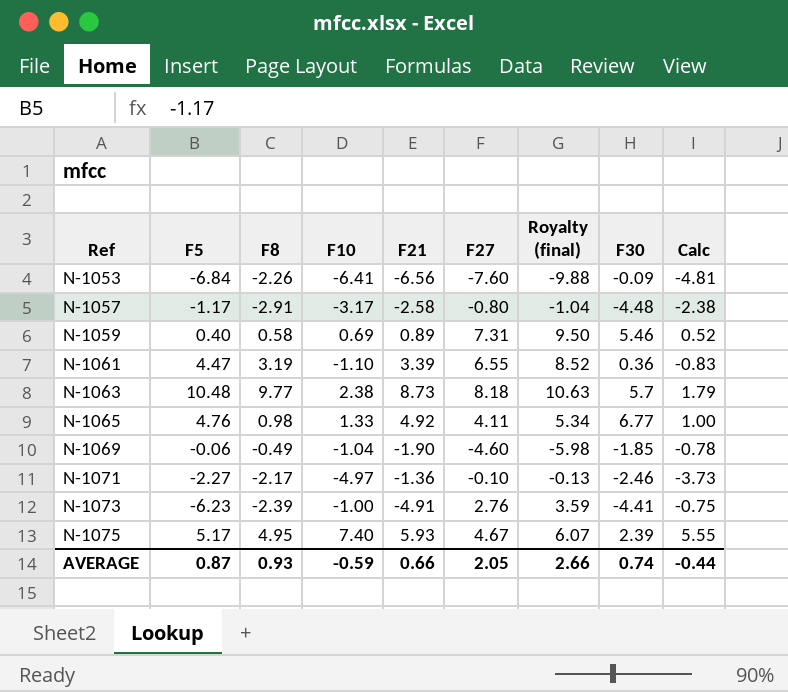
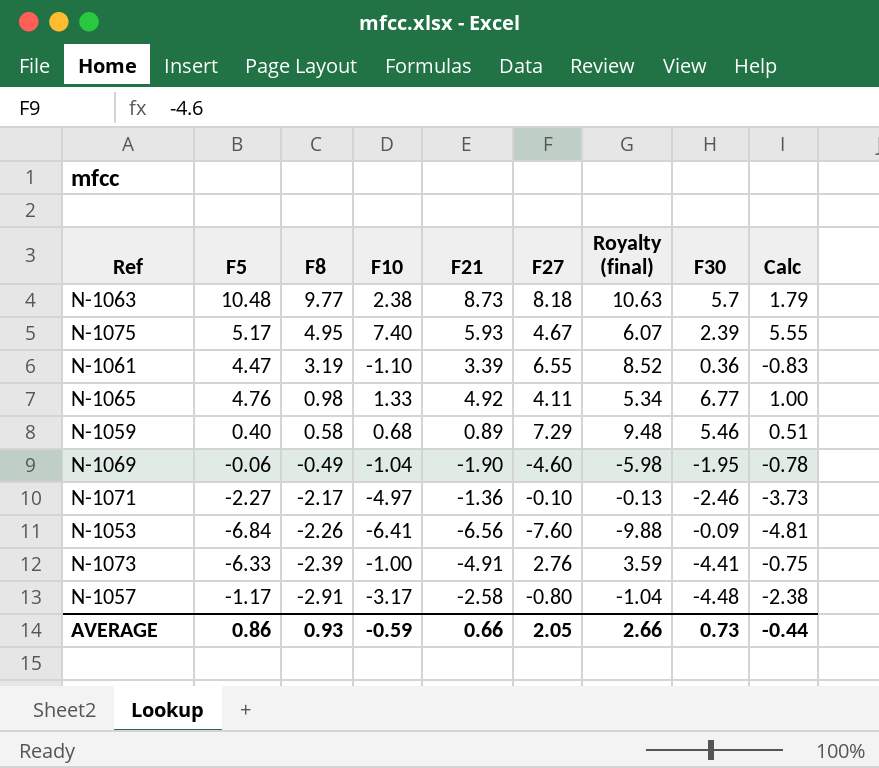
row order: Ref ascending -> F8 descending
N-1059 | F10: 0.69 -> 0.68
N-1059 | F27: 7.31 -> 7.29
N-1059 | Royalty (final): 9.50 -> 9.48
N-1059 | Calc: 0.52 -> 0.51
N-1069 | F30: -1.85 -> -1.95
N-1073 | F5: -6.23 -> -6.33
AVERAGE | F5: 0.87 -> 0.86
AVERAGE | F30: 0.74 -> 0.73

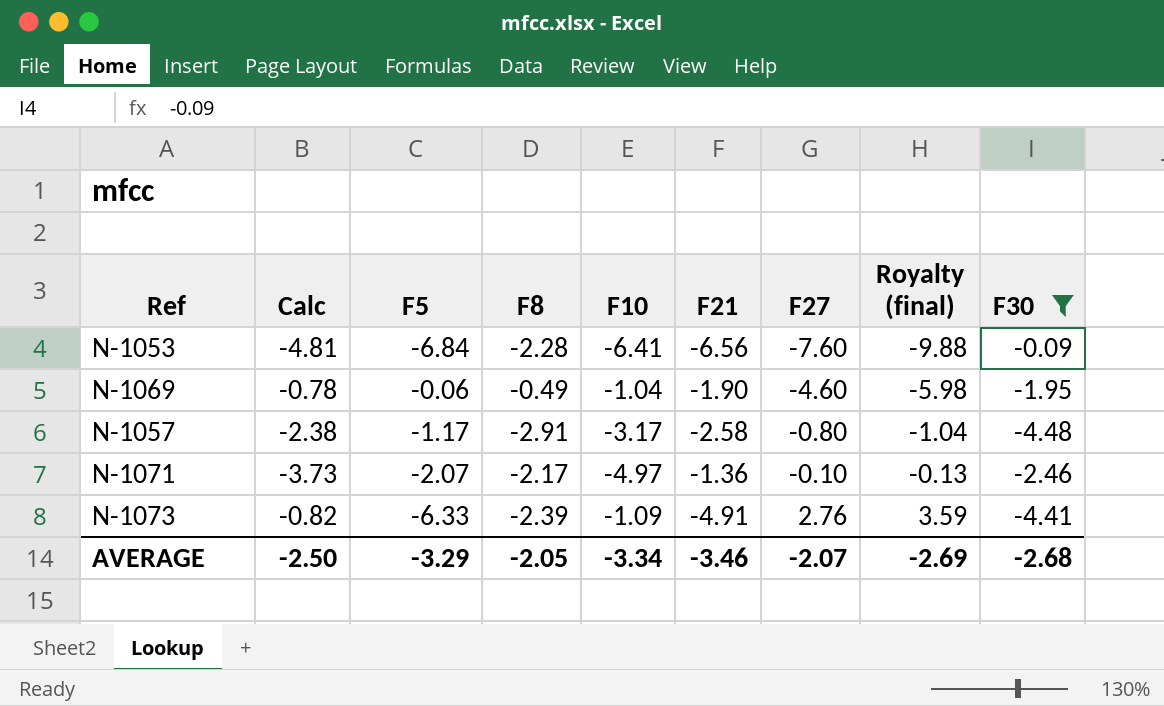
filter: none -> F30 <= -0.09
row order: F8 descending -> F27 ascending
column Calc | position: 9 -> 2
N-1053 | F8: -2.26 -> -2.28
N-1071 | F5: -2.27 -> -2.07
N-1073 | Calc: -0.75 -> -0.82
N-1073 | F10: -1.00 -> -1.09
AVERAGE | Calc: -0.44 -> -2.50
AVERAGE | F5: 0.86 -> -3.29
AVERAGE | F8: 0.93 -> -2.05
AVERAGE | F10: -0.59 -> -3.34
AVERAGE | F21: 0.66 -> -3.46
AVERAGE | F27: 2.05 -> -2.07
AVERAGE | Royalty (final): 2.66 -> -2.69
AVERAGE | F30: 0.73 -> -2.68

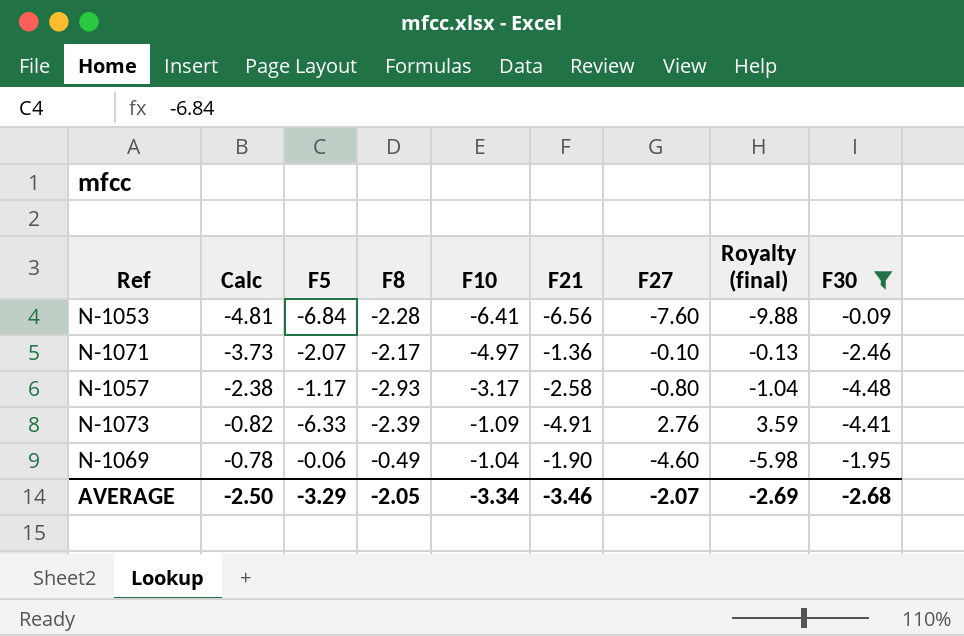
row order: F27 ascending -> Calc ascending
N-1057 | F8: -2.91 -> -2.93

